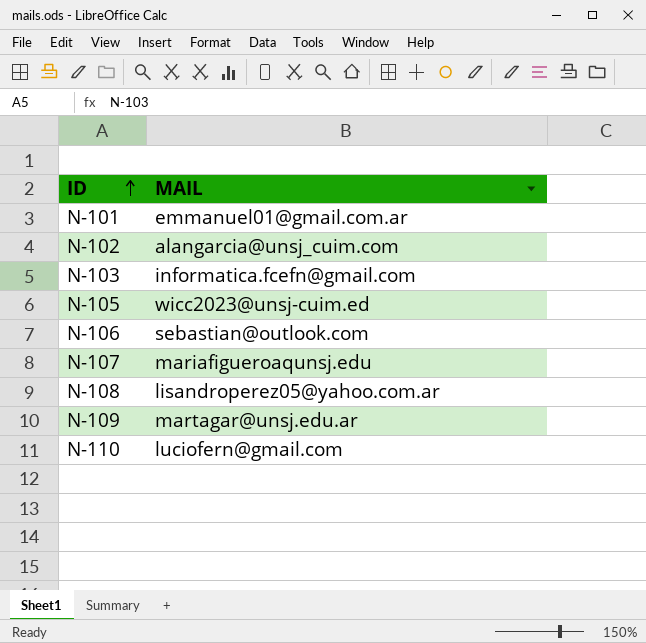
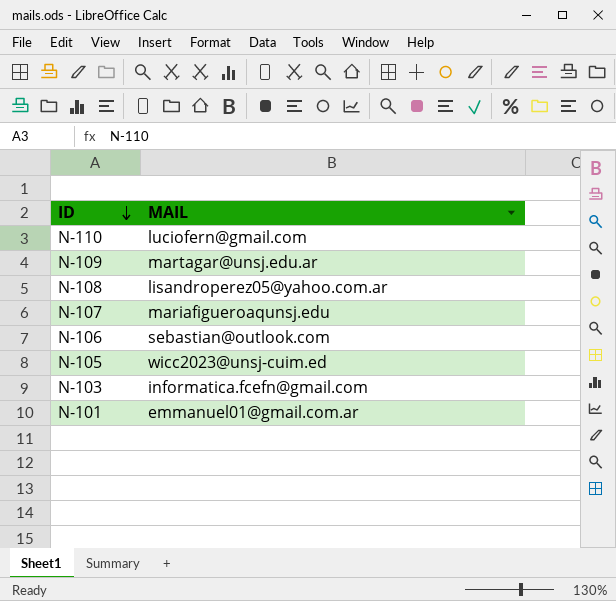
row order: ID ascending -> ID descending
row N-102: alangarcia@unsj_cuim.com -> none

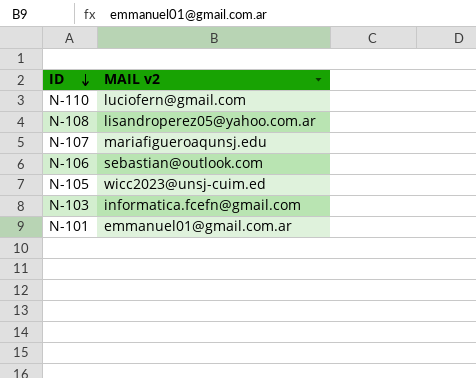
column name: MAIL -> MAIL v2
row N-109: martagar@unsj.edu.ar -> none

